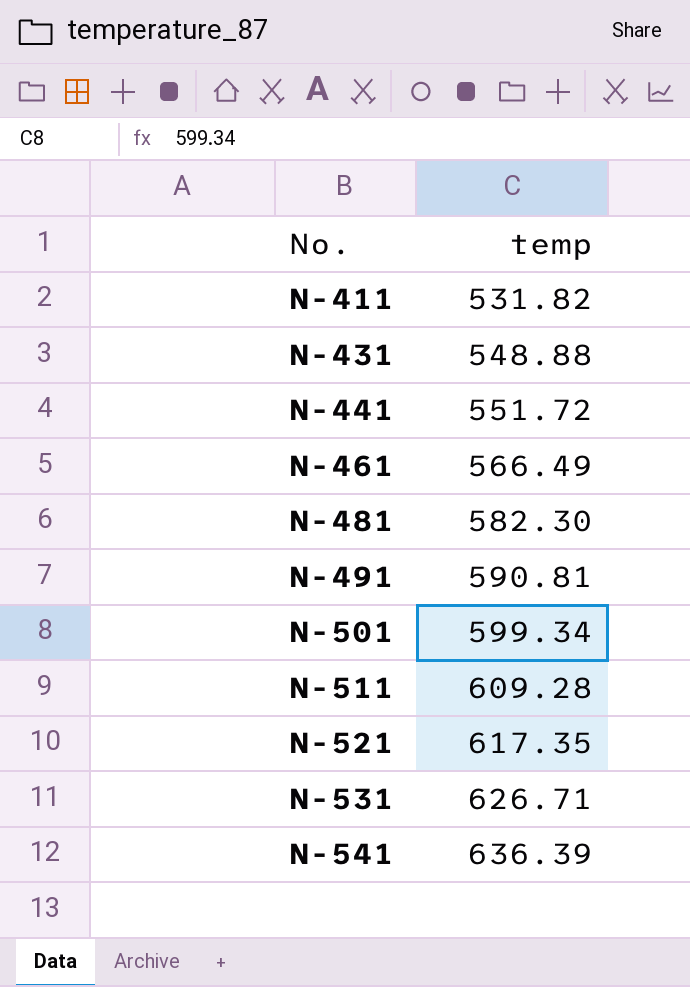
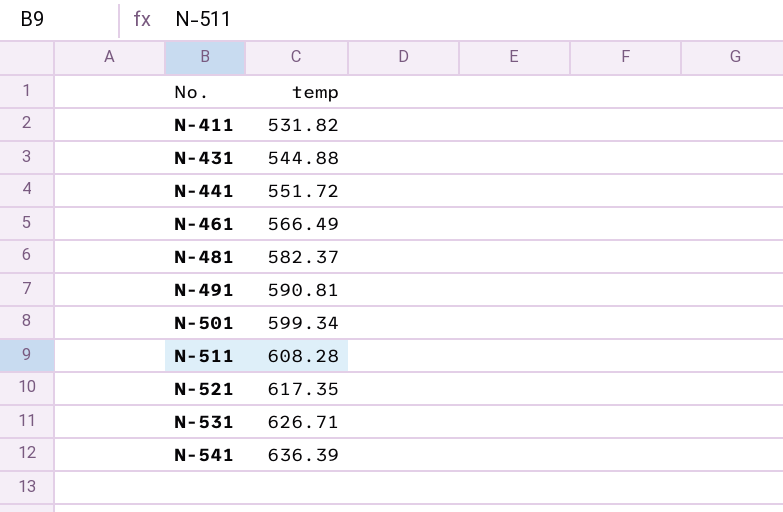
N-431 | temp: 548.88 -> 544.88
N-481 | temp: 582.30 -> 582.37
N-511 | temp: 609.28 -> 608.28

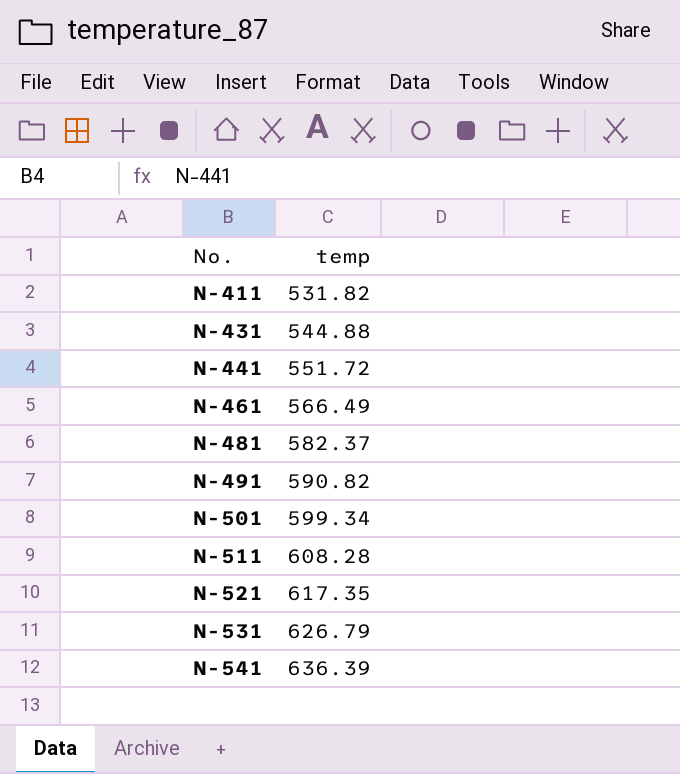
N-491 | temp: 590.81 -> 590.82
N-531 | temp: 626.71 -> 626.79

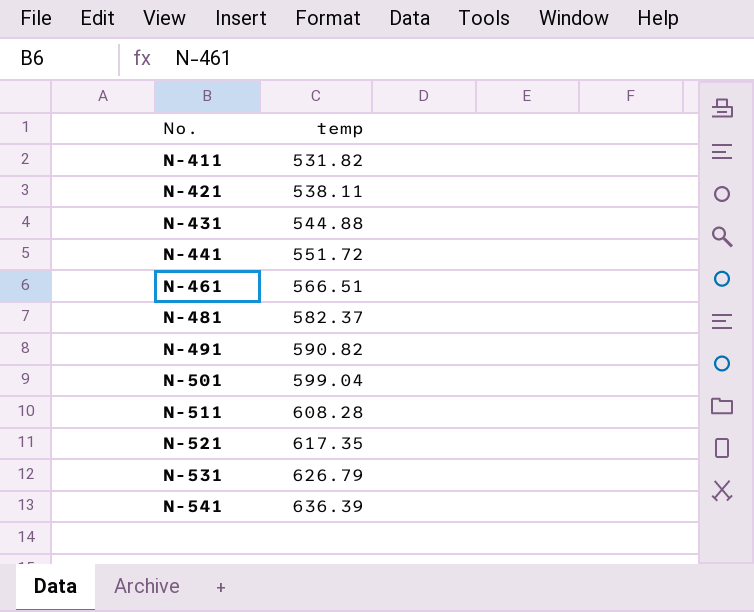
row N-421: none -> 538.11
N-461 | temp: 566.49 -> 566.51
N-501 | temp: 599.34 -> 599.04

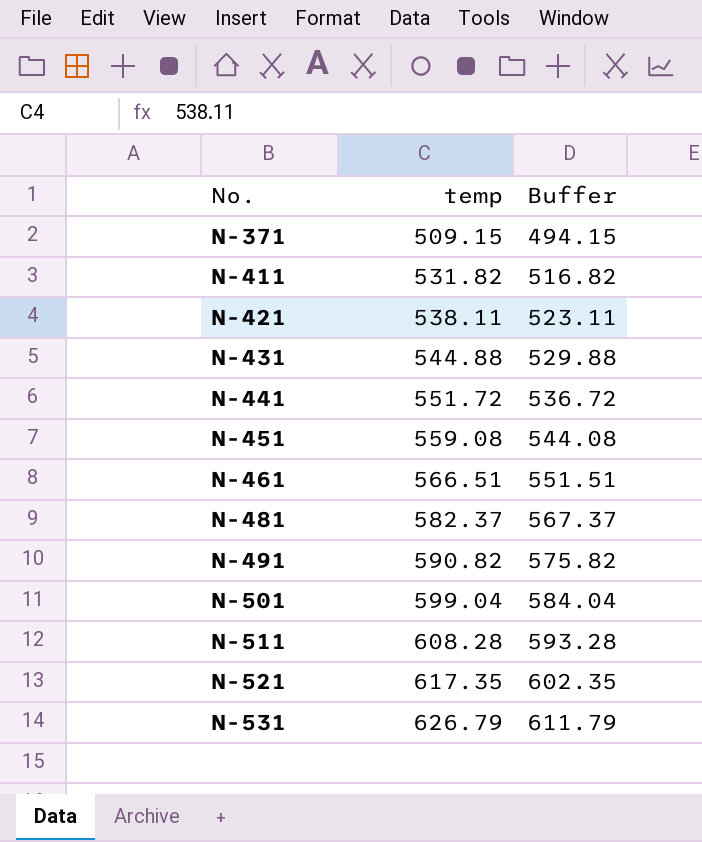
column Buffer | formula: none -> [temp] - 15
row N-541: 636.39 -> none
row N-371: none -> 509.15 | 494.15
row N-451: none -> 559.08 | 544.08

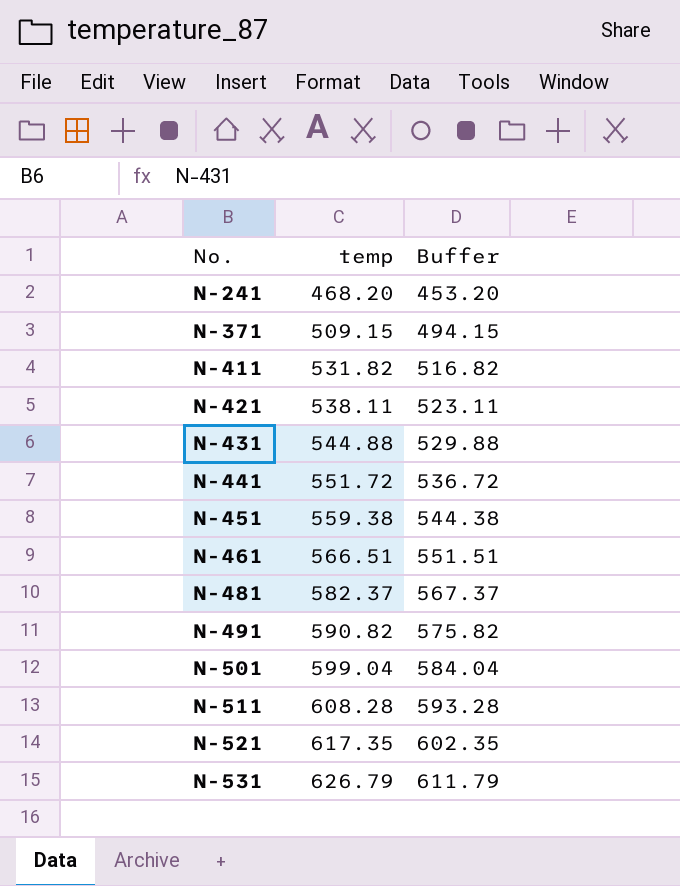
row N-241: none -> 468.20 | 453.20
N-451 | temp: 559.08 -> 559.38
N-451 | Buffer: 544.08 -> 544.38

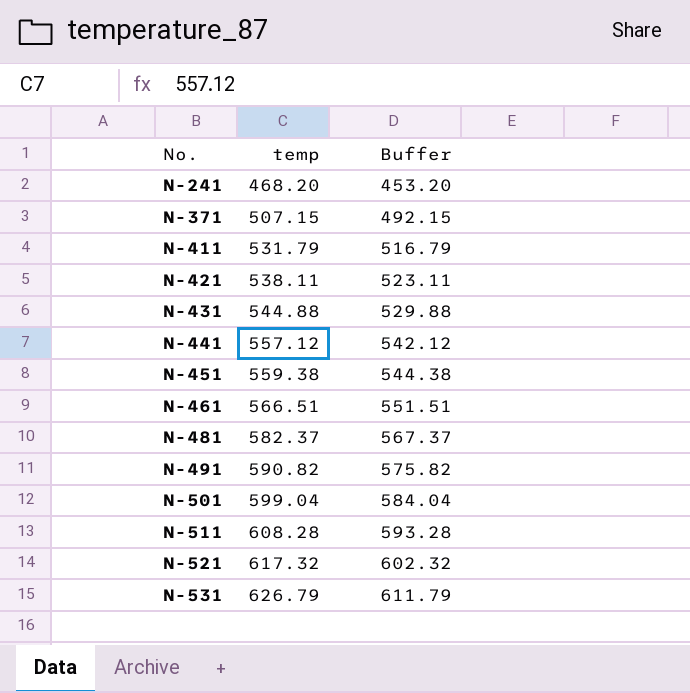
N-371 | temp: 509.15 -> 507.15
N-371 | Buffer: 494.15 -> 492.15
N-411 | temp: 531.82 -> 531.79
N-411 | Buffer: 516.82 -> 516.79
N-441 | temp: 551.72 -> 557.12
N-441 | Buffer: 536.72 -> 542.12
N-521 | temp: 617.35 -> 617.32
N-521 | Buffer: 602.35 -> 602.32

